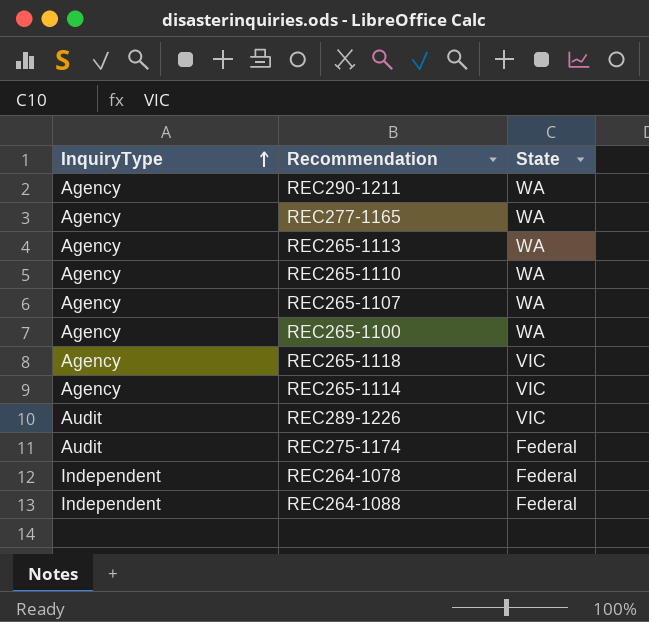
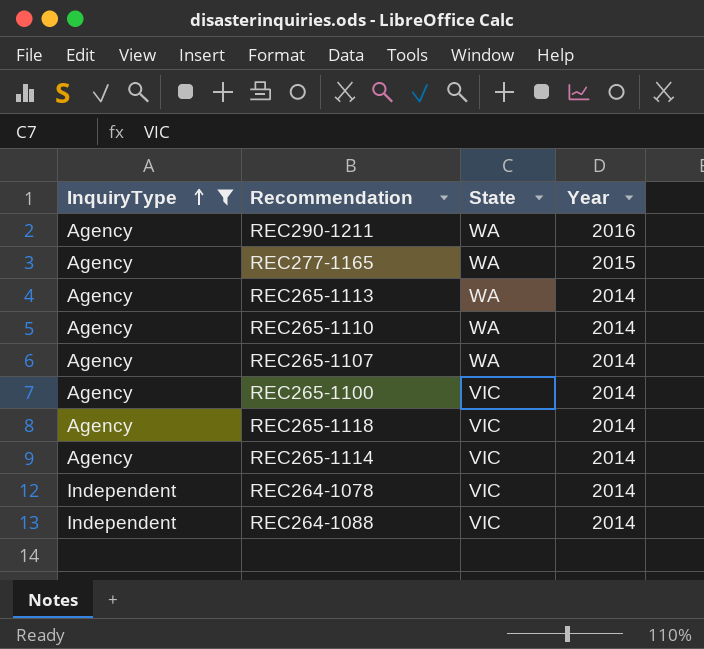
filter: none -> InquiryType != Audit
column Year | position: none -> 4
REC265-1100 | State: WA -> VIC
REC264-1078 | State: Federal -> VIC
REC264-1088 | State: Federal -> VIC

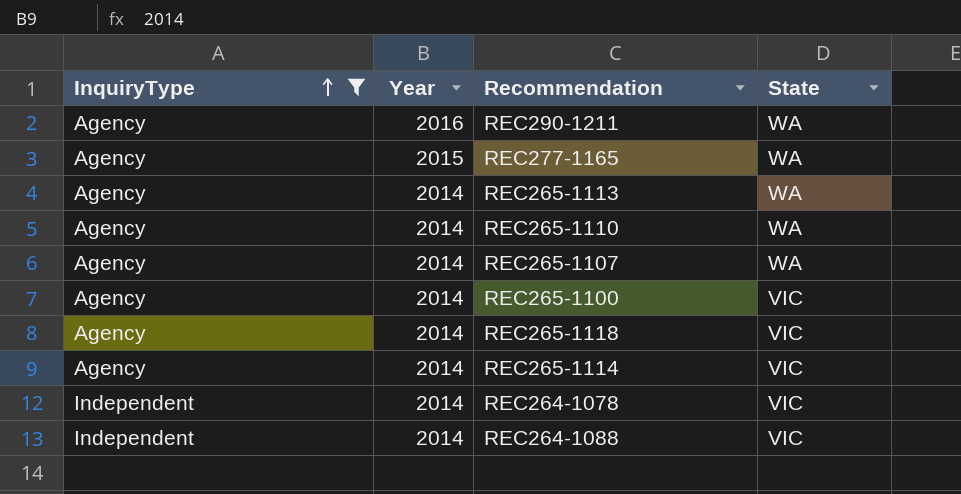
column Year | position: 4 -> 2

